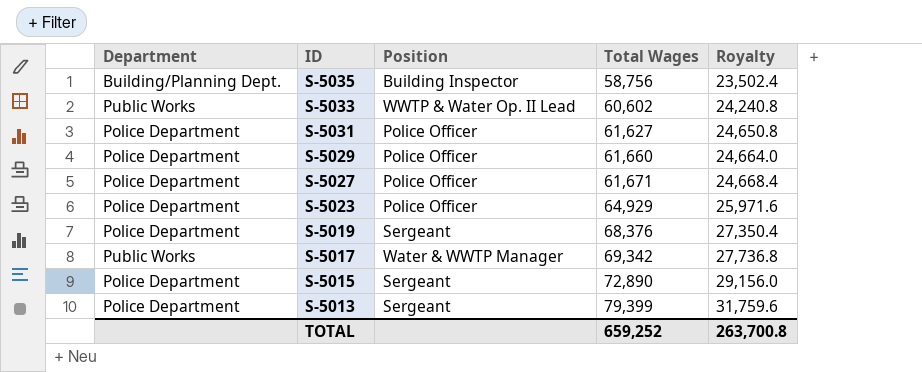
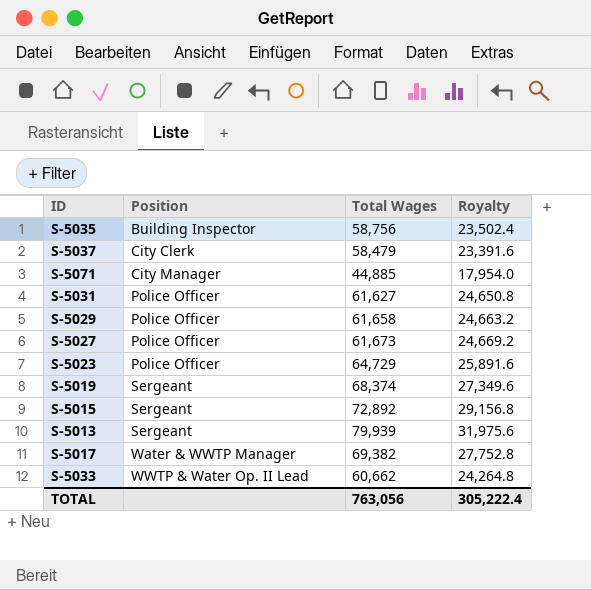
row order: ID descending -> Position ascending
column Department | position: 1 -> none
row S-5037: none -> City Clerk | 58,479 | 23,391.6
row S-5071: none -> City Manager | 44,885 | 17,954.0
S-5029 | Total Wages: 61,660 -> 61,658
S-5029 | Royalty: 24,664.0 -> 24,663.2
S-5027 | Total Wages: 61,671 -> 61,673
S-5027 | Royalty: 24,668.4 -> 24,669.2
S-5023 | Total Wages: 64,929 -> 64,729
S-5023 | Royalty: 25,971.6 -> 25,891.6
S-5019 | Total Wages: 68,376 -> 68,374
S-5019 | Royalty: 27,350.4 -> 27,349.6
S-5015 | Total Wages: 72,890 -> 72,892
S-5015 | Royalty: 29,156.0 -> 29,156.8
S-5013 | Total Wages: 79,399 -> 79,939
S-5013 | Royalty: 31,759.6 -> 31,975.6
S-5017 | Total Wages: 69,342 -> 69,382
S-5017 | Royalty: 27,736.8 -> 27,752.8
S-5033 | Total Wages: 60,602 -> 60,662
S-5033 | Royalty: 24,240.8 -> 24,264.8
TOTAL | Total Wages: 659,252 -> 763,056
TOTAL | Royalty: 263,700.8 -> 305,222.4

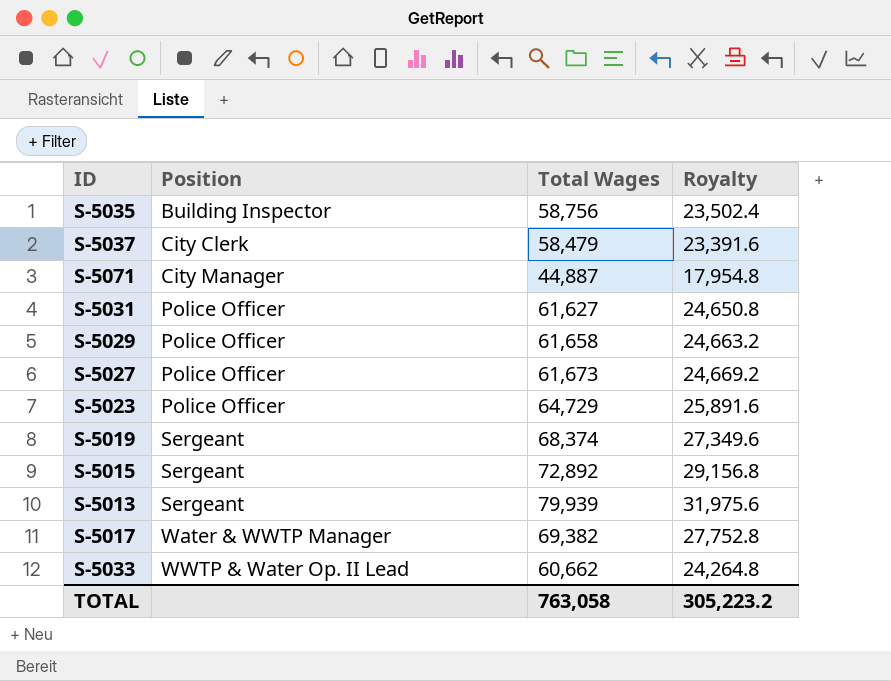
S-5071 | Total Wages: 44,885 -> 44,887
S-5071 | Royalty: 17,954.0 -> 17,954.8
TOTAL | Total Wages: 763,056 -> 763,058
TOTAL | Royalty: 305,222.4 -> 305,223.2

